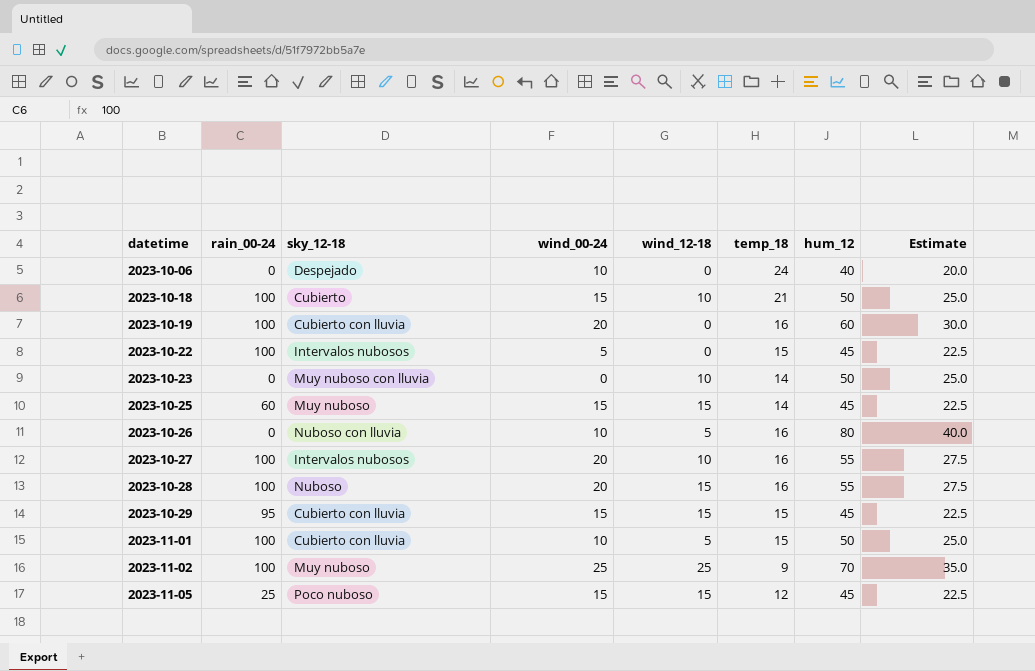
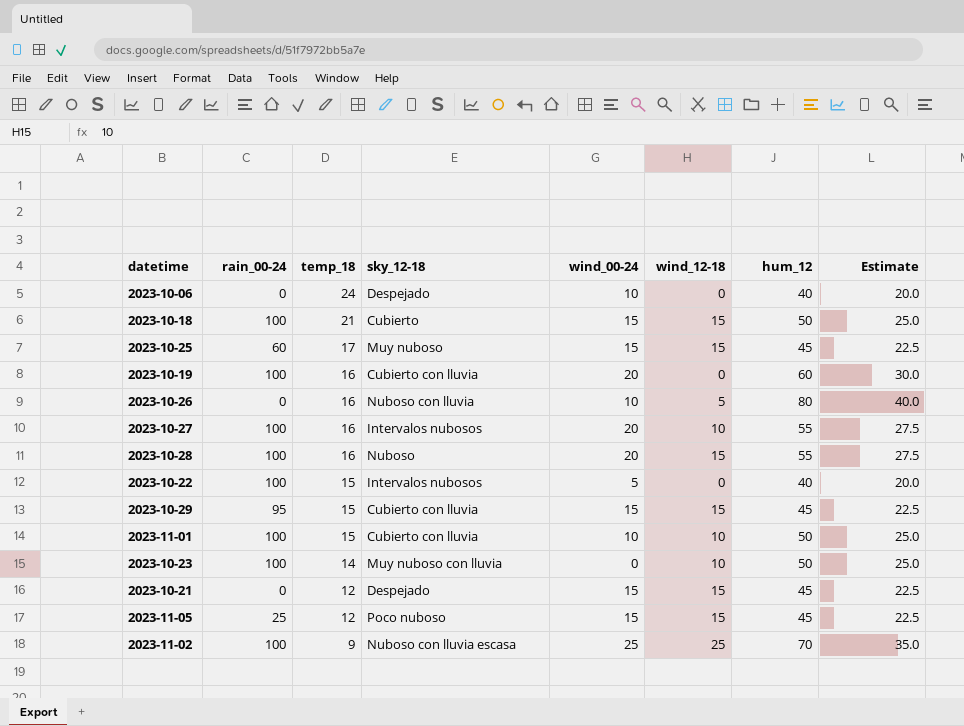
row order: datetime ascending -> temp_18 descending
column temp_18 | position: 6 -> 3
2023-10-18 | wind_12-18: 10 -> 15
2023-10-25 | temp_18: 14 -> 17
2023-10-22 | hum_12: 45 -> 40
2023-10-22 | Estimate: 22.5 -> 20.0
2023-11-01 | wind_12-18: 5 -> 10
2023-10-23 | rain_00-24: 0 -> 100
row 2023-10-21: none -> 0 | 12 | Despejado | 15 | 15 | 45 | 22.5
2023-11-02 | sky_12-18: Muy nuboso -> Nuboso con lluvia escasa

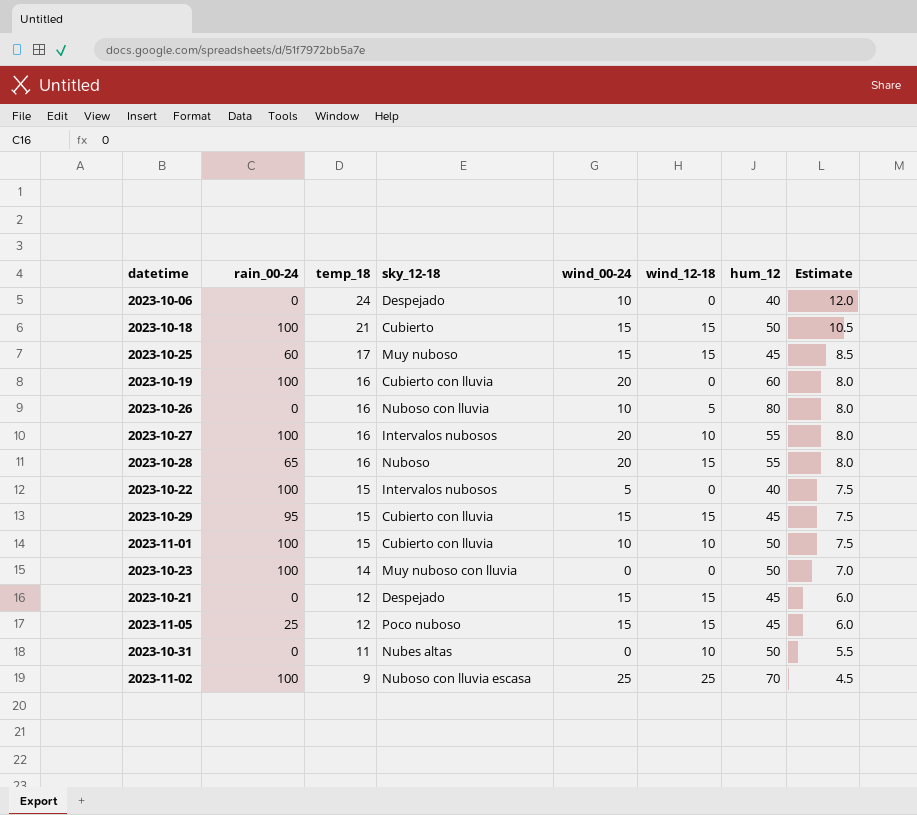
column Estimate | formula: [hum_12] * 0.5 -> [temp_18] * 0.5
2023-10-28 | rain_00-24: 100 -> 65
2023-10-23 | wind_12-18: 10 -> 0
row 2023-10-31: none -> 0 | 11 | Nubes altas | 0 | 10 | 50 | 5.5

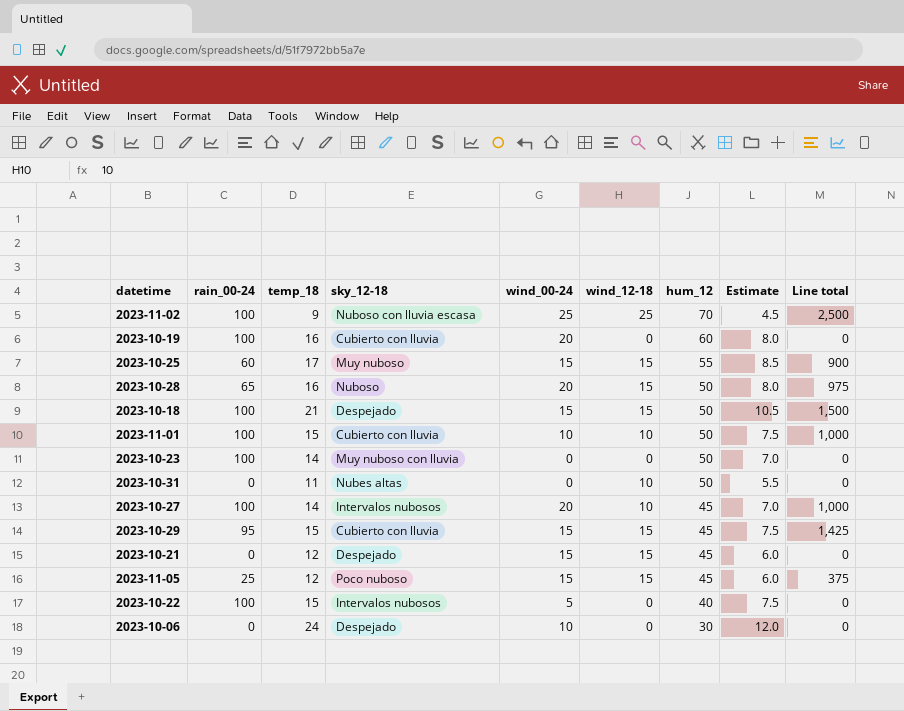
row order: temp_18 descending -> hum_12 descending
column Line total | formula: none -> [rain_00-24] * [wind_12-18]
row 2023-10-26: 0 | 16 | Nuboso con lluvia | 10 | 5 | 80 | 8.0 -> none
2023-10-25 | hum_12: 45 -> 55
2023-10-28 | hum_12: 55 -> 50
2023-10-18 | sky_12-18: Cubierto -> Despejado
2023-10-27 | temp_18: 16 -> 14
2023-10-27 | hum_12: 55 -> 45
2023-10-27 | Estimate: 8.0 -> 7.0
2023-10-06 | hum_12: 40 -> 30

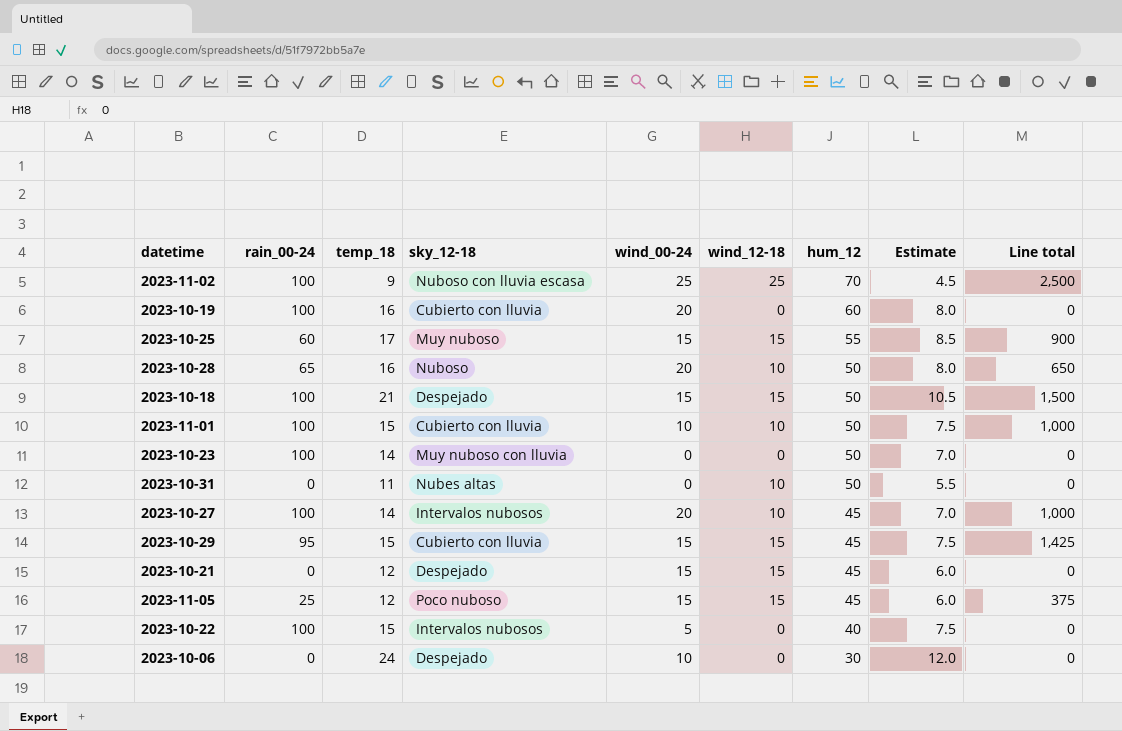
2023-10-28 | wind_12-18: 15 -> 10
2023-10-28 | Line total: 975 -> 650

